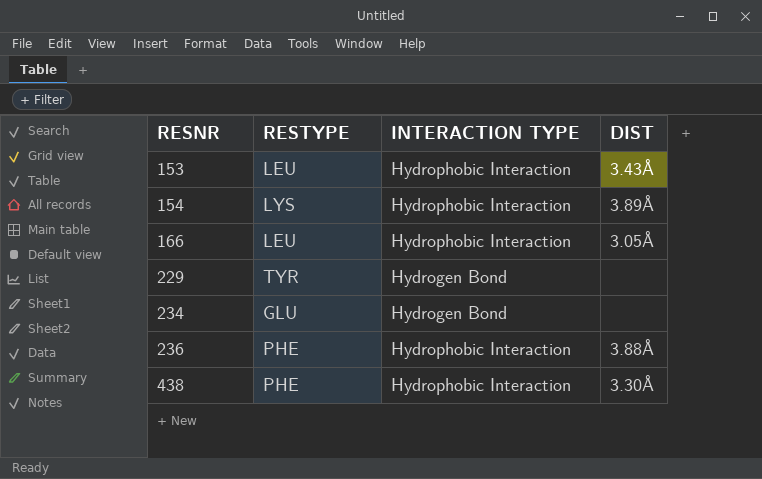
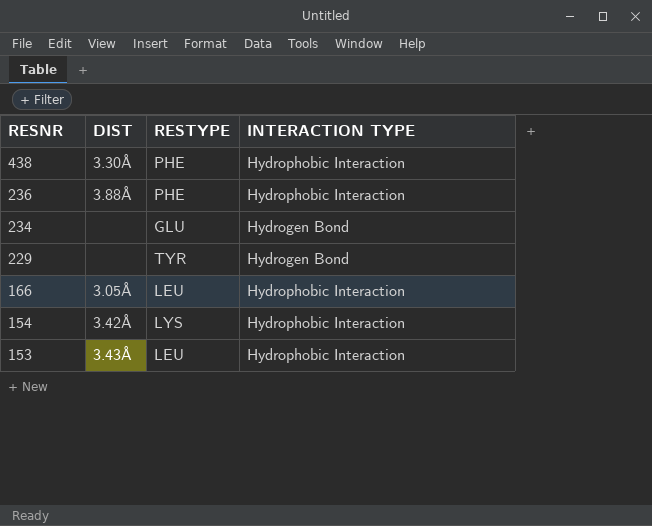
row order: RESNR ascending -> RESNR descending
column DIST | position: 4 -> 2
154 | DIST: 3.89Å -> 3.42Å

